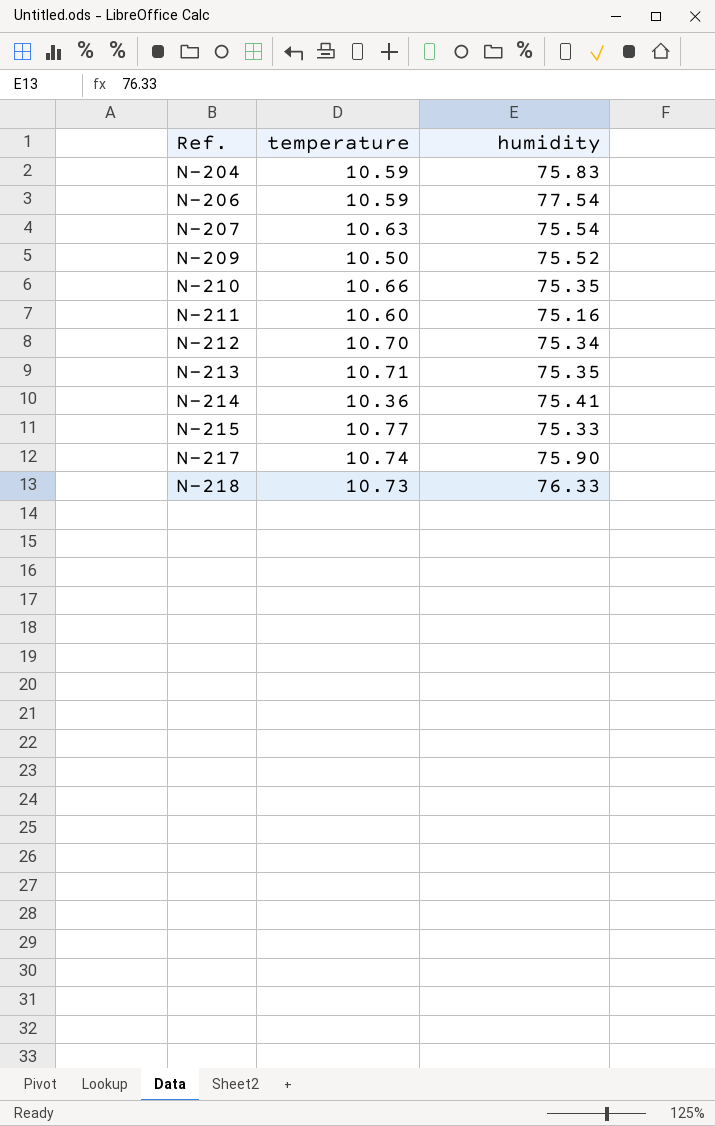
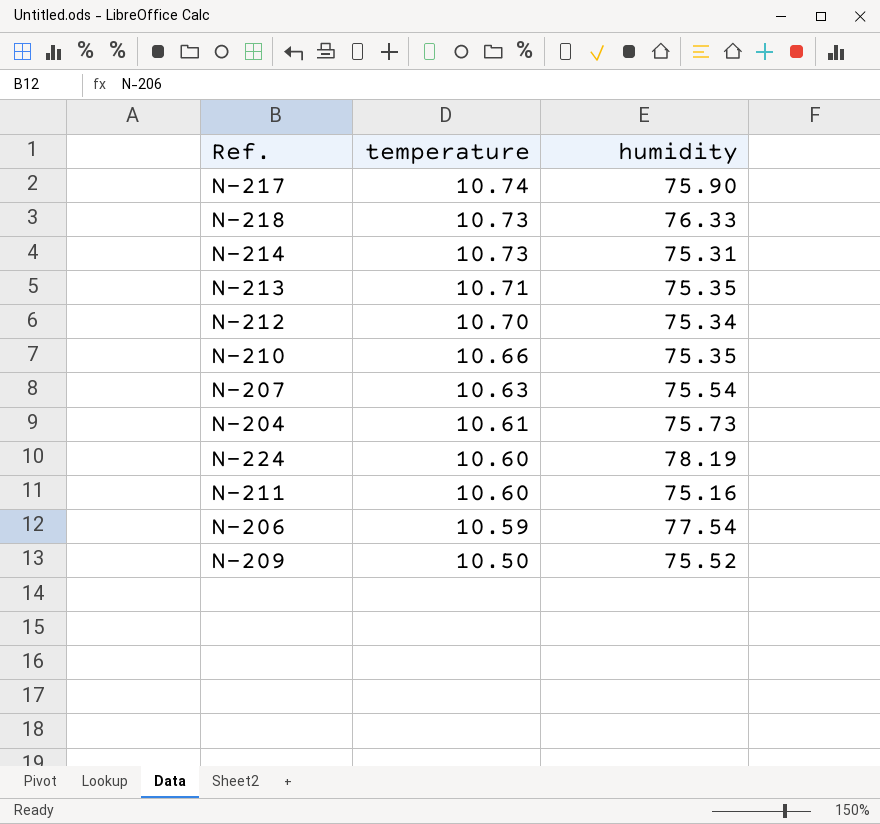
row order: Ref. ascending -> temperature descending
row N-215: 10.77 | 75.33 -> none
N-214 | temperature: 10.36 -> 10.73
N-214 | humidity: 75.41 -> 75.31
N-204 | temperature: 10.59 -> 10.61
N-204 | humidity: 75.83 -> 75.73
row N-224: none -> 10.60 | 78.19

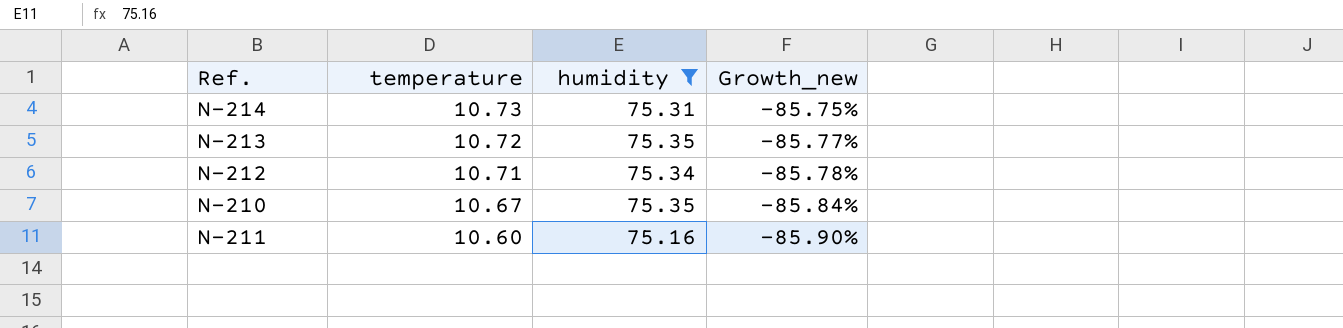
filter: none -> humidity <= 75.35
column Growth_new | formula: none -> ([temperature] - [humidity]) / [humidity]
N-213 | temperature: 10.71 -> 10.72
N-212 | temperature: 10.70 -> 10.71
N-210 | temperature: 10.66 -> 10.67

